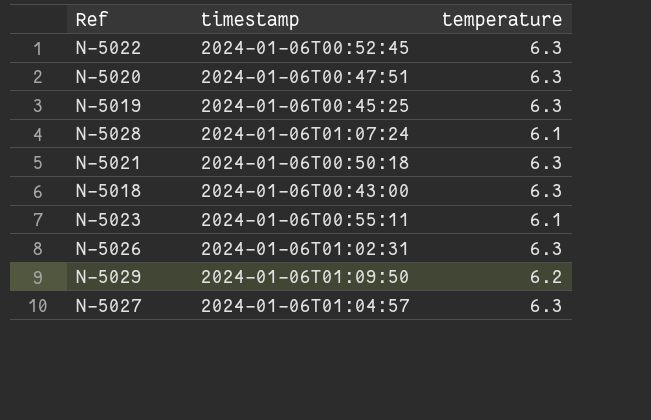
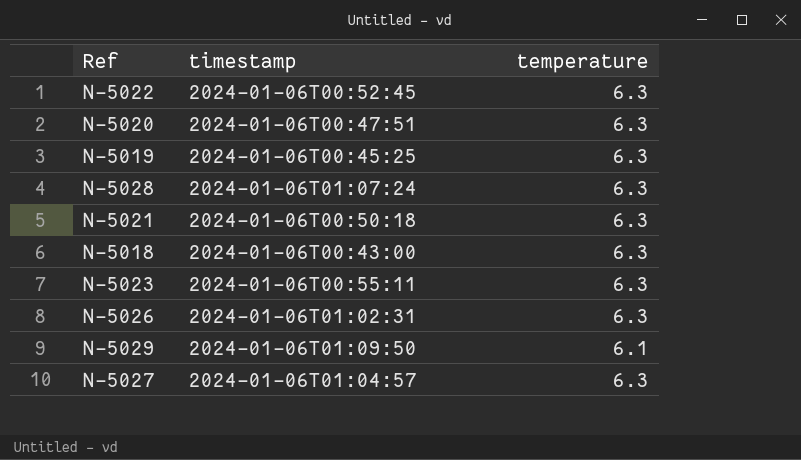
N-5028 | temperature: 6.1 -> 6.3
N-5023 | temperature: 6.1 -> 6.3
N-5029 | temperature: 6.2 -> 6.1

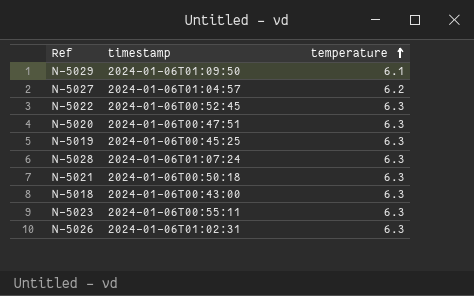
row order: none -> temperature ascending
N-5027 | temperature: 6.3 -> 6.2

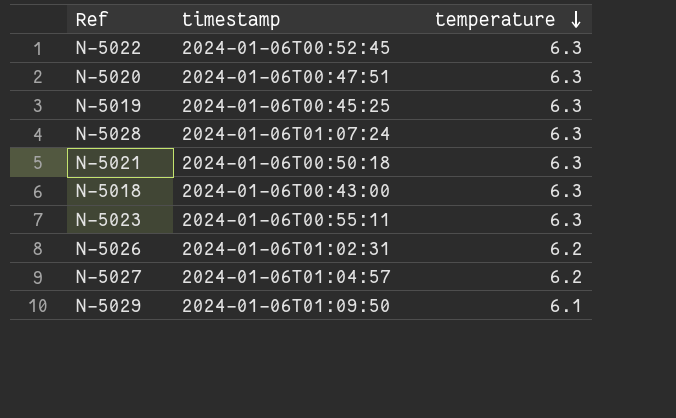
row order: temperature ascending -> temperature descending
N-5026 | temperature: 6.3 -> 6.2

